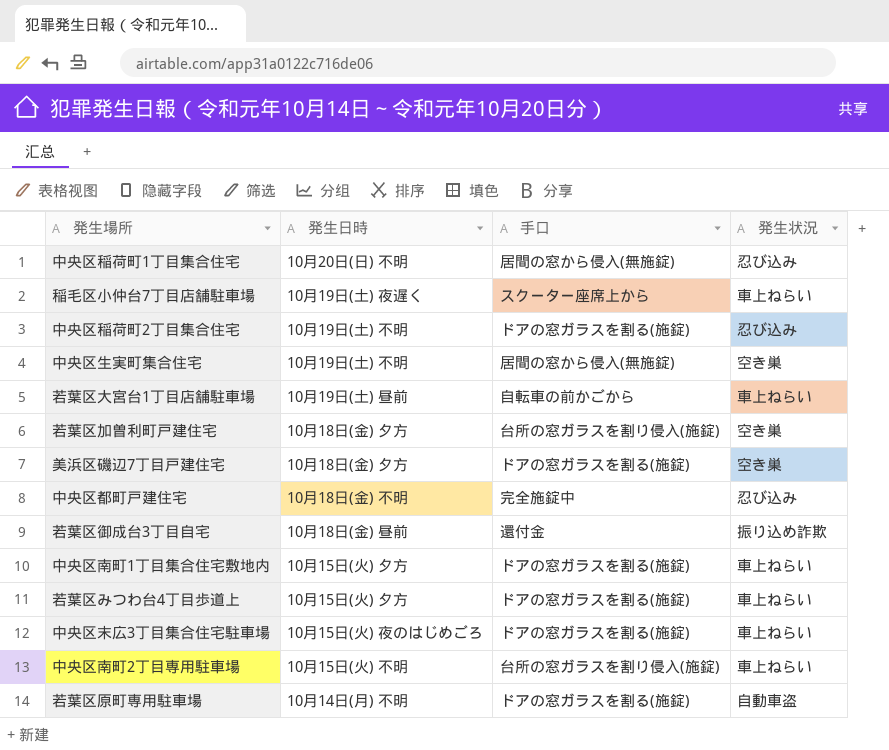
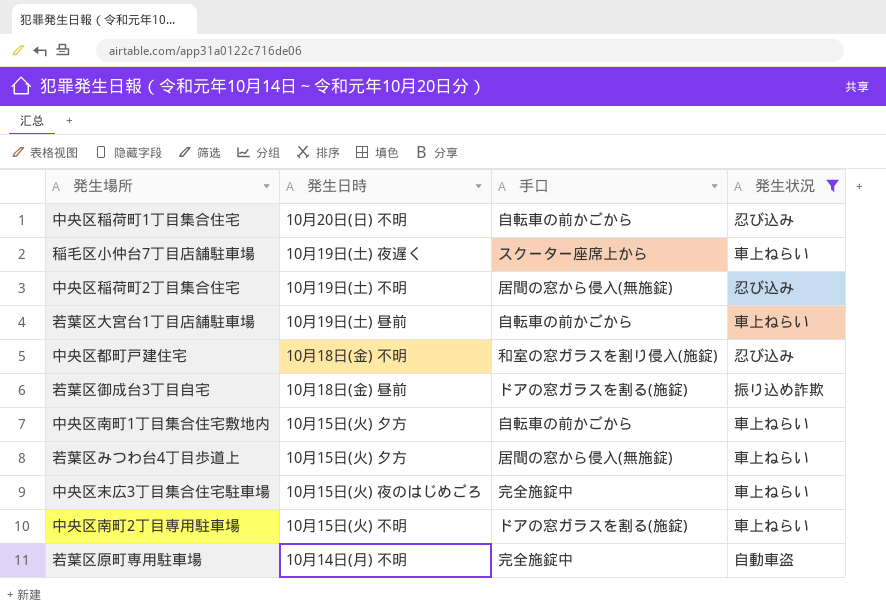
filter: none -> 発生状況 != 空き巣
中央区稲荷町1丁目集合住宅 | 手口: 居間の窓から侵入(無施錠) -> 自転車の前かごから
中央区稲荷町2丁目集合住宅 | 手口: ドアの窓ガラスを割る(施錠) -> 居間の窓から侵入(無施錠)
中央区都町戸建住宅 | 手口: 完全施錠中 -> 和室の窓ガラスを割り侵入(施錠)
若葉区御成台3丁目自宅 | 手口: 還付金 -> ドアの窓ガラスを割る(施錠)
中央区南町1丁目集合住宅敷地内 | 手口: ドアの窓ガラスを割る(施錠) -> 自転車の前かごから
若葉区みつわ台4丁目歩道上 | 手口: ドアの窓ガラスを割る(施錠) -> 居間の窓から侵入(無施錠)
中央区末広3丁目集合住宅駐車場 | 手口: ドアの窓ガラスを割る(施錠) -> 完全施錠中
中央区南町2丁目専用駐車場 | 手口: 台所の窓ガラスを割り侵入(施錠) -> ドアの窓ガラスを割る(施錠)
若葉区原町専用駐車場 | 手口: ドアの窓ガラスを割る(施錠) -> 完全施錠中

